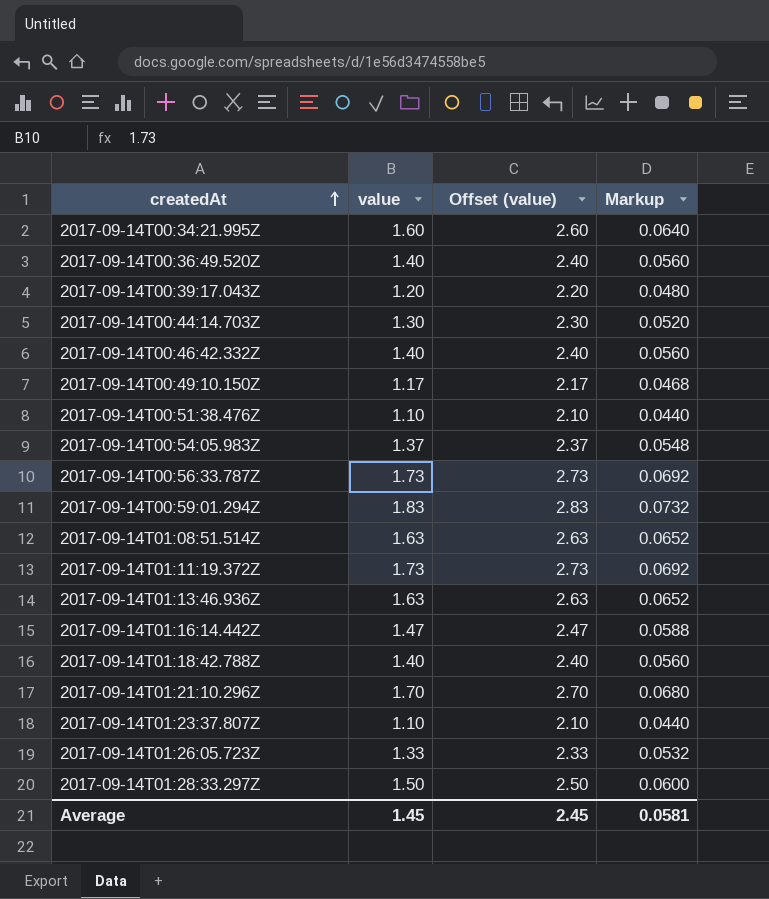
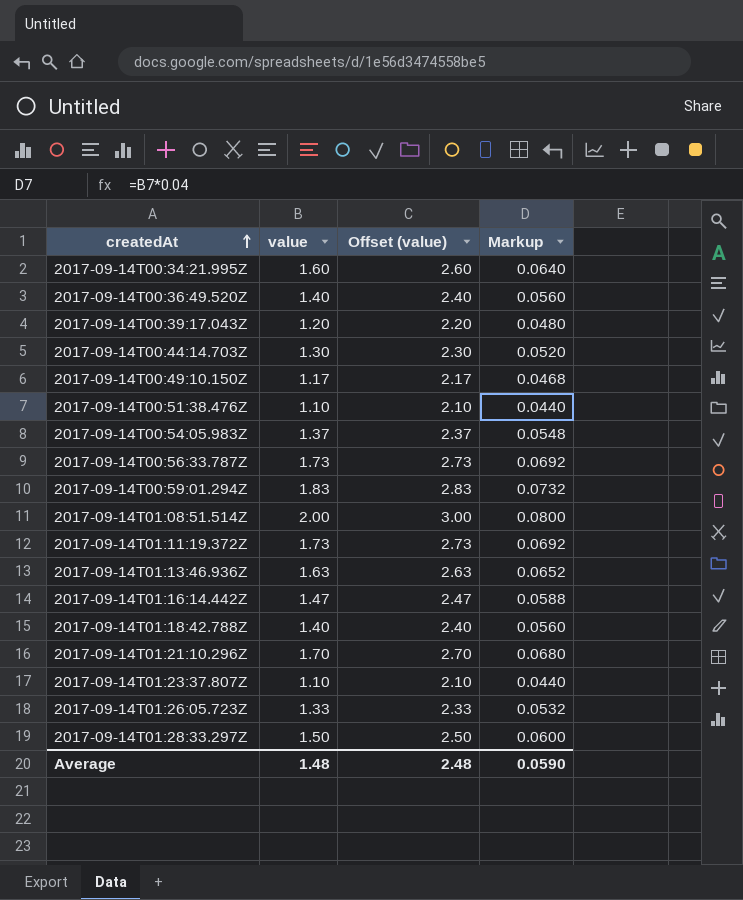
row 2017-09-14T00:46:42.332Z: 1.40 | 2.40 | 0.0560 -> none
2017-09-14T01:08:51.514Z | value: 1.63 -> 2.00
2017-09-14T01:08:51.514Z | Offset (value): 2.63 -> 3.00
2017-09-14T01:08:51.514Z | Markup: 0.0652 -> 0.0800
Average | value: 1.45 -> 1.48
Average | Offset (value): 2.45 -> 2.48
Average | Markup: 0.0581 -> 0.0590

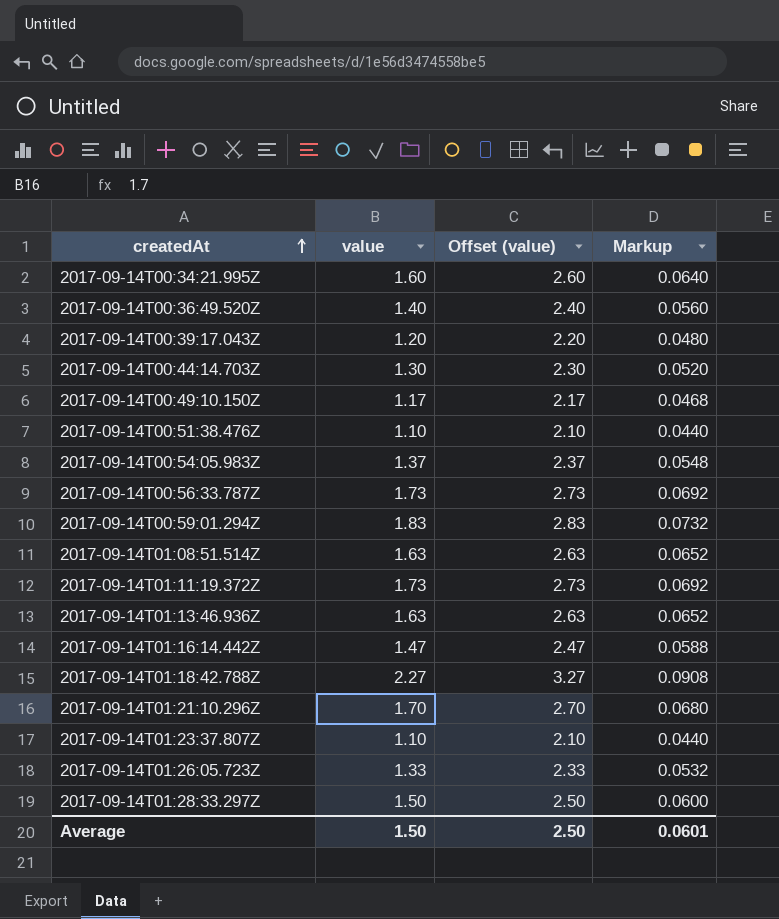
2017-09-14T01:08:51.514Z | value: 2.00 -> 1.63
2017-09-14T01:08:51.514Z | Offset (value): 3.00 -> 2.63
2017-09-14T01:08:51.514Z | Markup: 0.0800 -> 0.0652
2017-09-14T01:18:42.788Z | value: 1.40 -> 2.27
2017-09-14T01:18:42.788Z | Offset (value): 2.40 -> 3.27
2017-09-14T01:18:42.788Z | Markup: 0.0560 -> 0.0908
Average | value: 1.48 -> 1.50
Average | Offset (value): 2.48 -> 2.50
Average | Markup: 0.0590 -> 0.0601

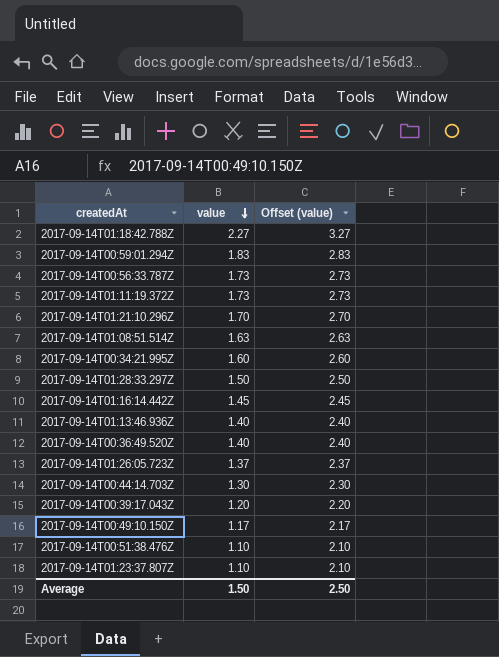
row order: createdAt ascending -> value descending
column Markup | formula: [value] * 0.04 -> none
row 2017-09-14T00:54:05.983Z: 1.37 | 2.37 | 0.0548 -> none
2017-09-14T01:16:14.442Z | value: 1.47 -> 1.45
2017-09-14T01:16:14.442Z | Offset (value): 2.47 -> 2.45
2017-09-14T01:13:46.936Z | value: 1.63 -> 1.40
2017-09-14T01:13:46.936Z | Offset (value): 2.63 -> 2.40
2017-09-14T01:26:05.723Z | value: 1.33 -> 1.37
2017-09-14T01:26:05.723Z | Offset (value): 2.33 -> 2.37

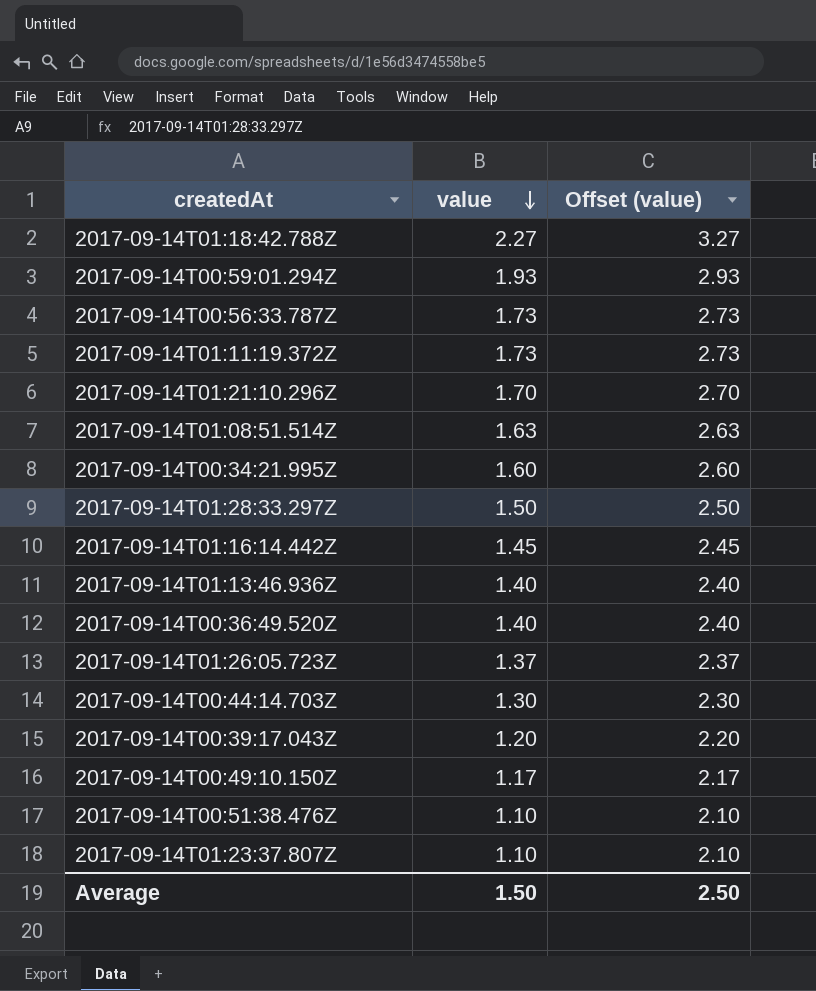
2017-09-14T00:59:01.294Z | value: 1.83 -> 1.93
2017-09-14T00:59:01.294Z | Offset (value): 2.83 -> 2.93

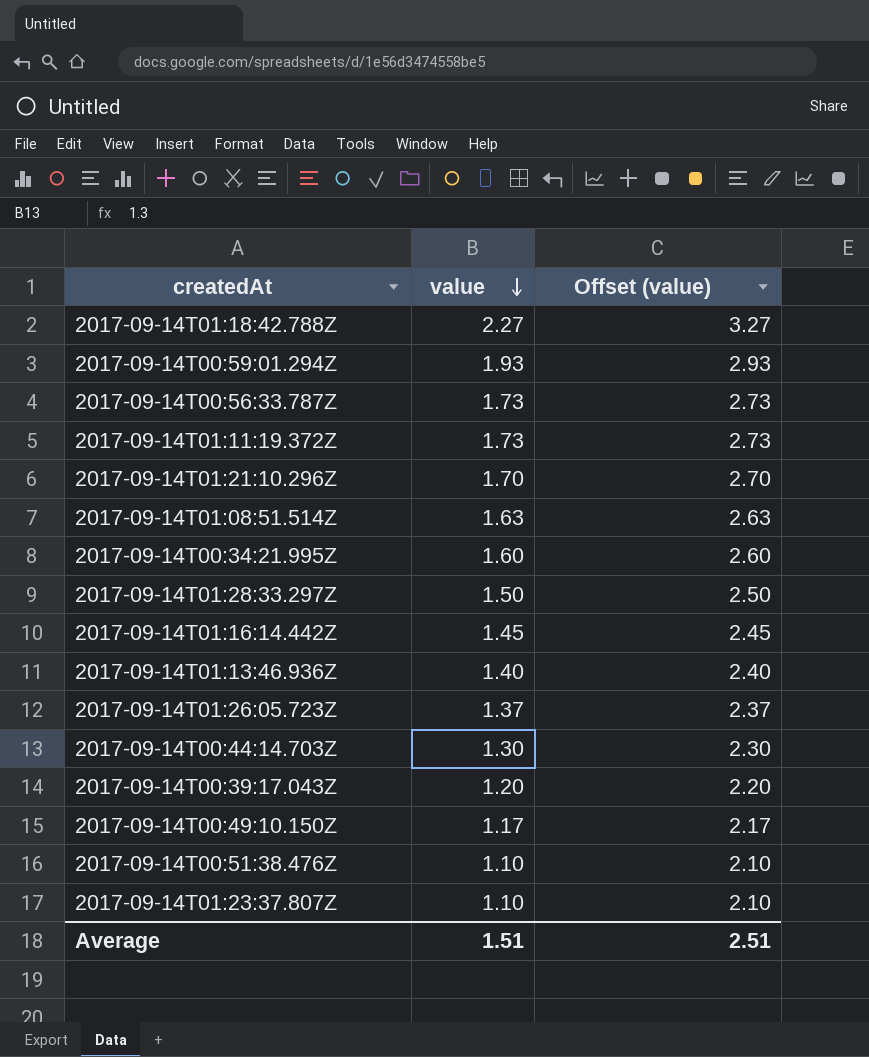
row 2017-09-14T00:36:49.520Z: 1.40 | 2.40 -> none
Average | value: 1.50 -> 1.51
Average | Offset (value): 2.50 -> 2.51

